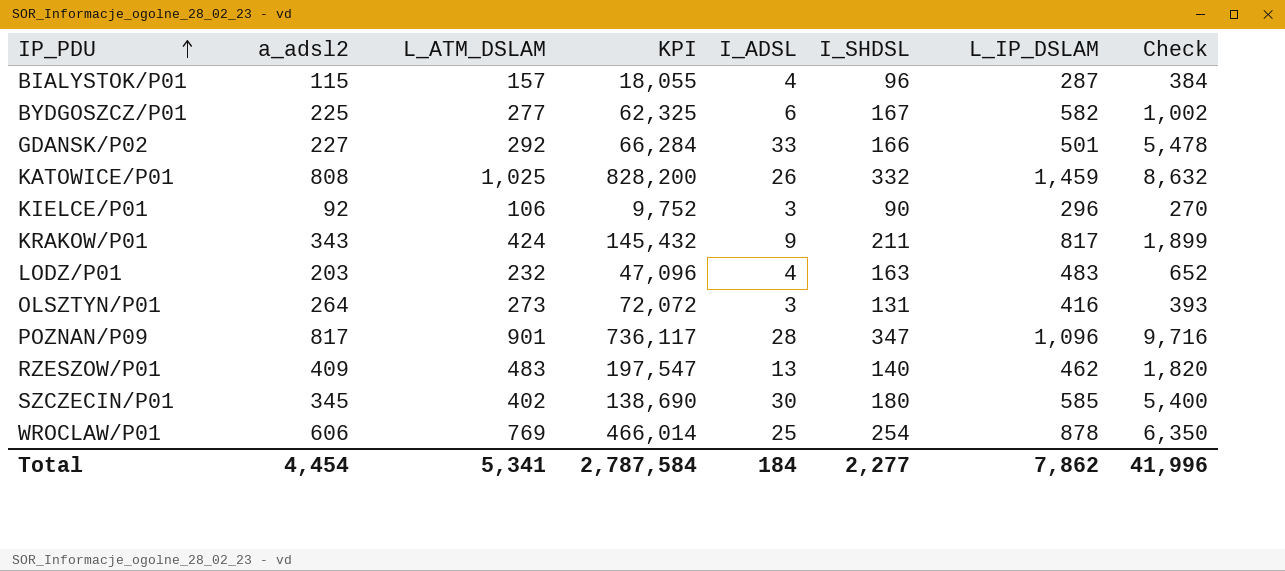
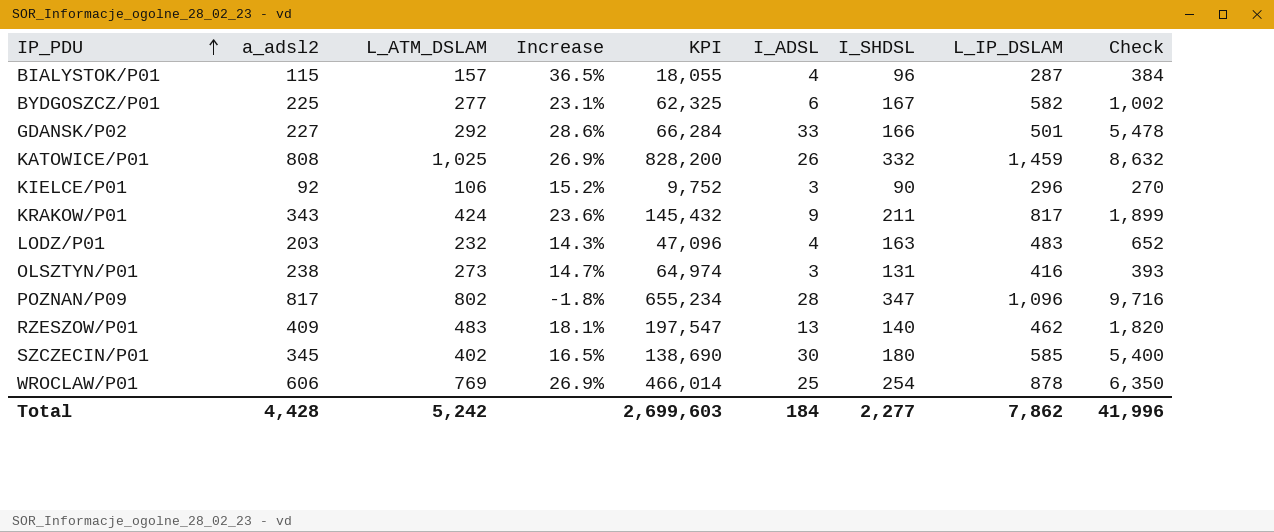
column Increase | formula: none -> ([L_ATM_DSLAM] - [a_adsl2]) / [a_adsl2]
OLSZTYN/P01 | a_adsl2: 264 -> 238
OLSZTYN/P01 | KPI: 72,072 -> 64,974
POZNAN/P09 | L_ATM_DSLAM: 901 -> 802
POZNAN/P09 | KPI: 736,117 -> 655,234
Total | a_adsl2: 4,454 -> 4,428
Total | L_ATM_DSLAM: 5,341 -> 5,242
Total | KPI: 2,787,584 -> 2,699,603

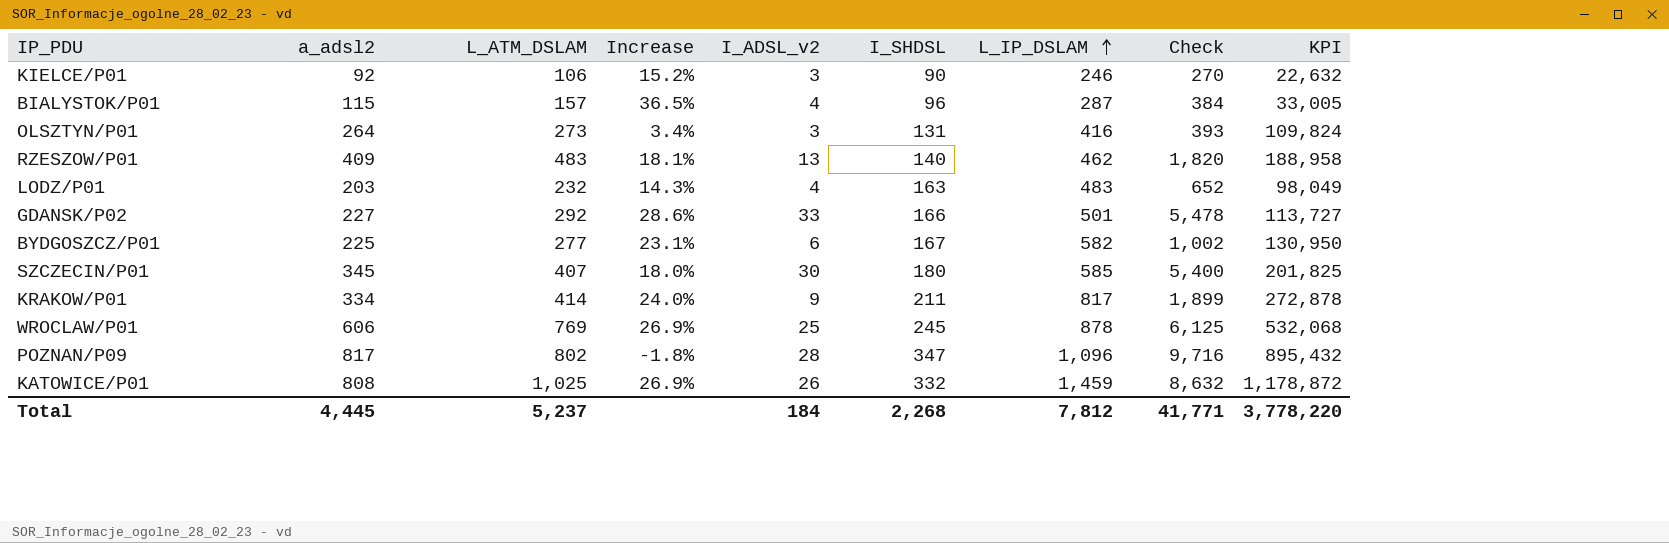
row order: IP_PDU ascending -> L_IP_DSLAM ascending
column name: I_ADSL -> I_ADSL_v2
column KPI | formula: [a_adsl2] * [L_ATM_DSLAM] -> [a_adsl2] * [L_IP_DSLAM]
column KPI | position: 5 -> 9
KIELCE/P01 | L_IP_DSLAM: 296 -> 246
OLSZTYN/P01 | a_adsl2: 238 -> 264
OLSZTYN/P01 | Increase: 14.7% -> 3.4%
SZCZECIN/P01 | L_ATM_DSLAM: 402 -> 407
SZCZECIN/P01 | Increase: 16.5% -> 18.0%
KRAKOW/P01 | a_adsl2: 343 -> 334
KRAKOW/P01 | L_ATM_DSLAM: 424 -> 414
KRAKOW/P01 | Increase: 23.6% -> 24.0%
WROCLAW/P01 | I_SHDSL: 254 -> 245
WROCLAW/P01 | Check: 6,350 -> 6,125
Total | a_adsl2: 4,428 -> 4,445
Total | L_ATM_DSLAM: 5,242 -> 5,237
Total | I_SHDSL: 2,277 -> 2,268
Total | L_IP_DSLAM: 7,862 -> 7,812
Total | Check: 41,996 -> 41,771
Total | KPI: 2,699,603 -> 3,778,220

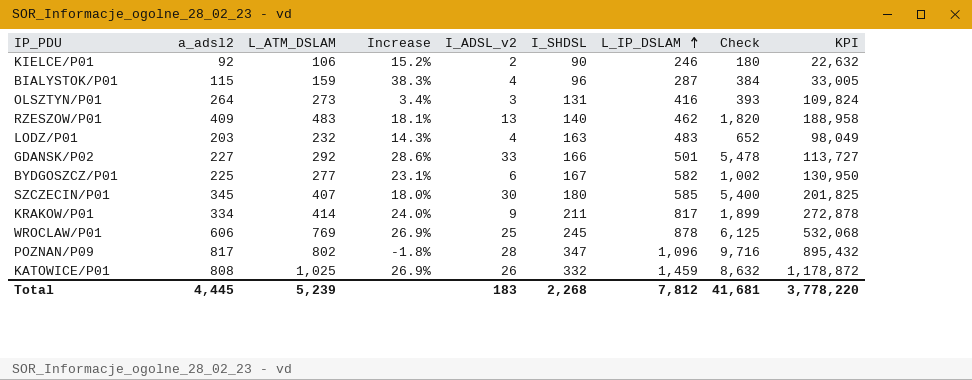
KIELCE/P01 | I_ADSL_v2: 3 -> 2
KIELCE/P01 | Check: 270 -> 180
BIALYSTOK/P01 | L_ATM_DSLAM: 157 -> 159
BIALYSTOK/P01 | Increase: 36.5% -> 38.3%
Total | L_ATM_DSLAM: 5,237 -> 5,239
Total | I_ADSL_v2: 184 -> 183
Total | Check: 41,771 -> 41,681

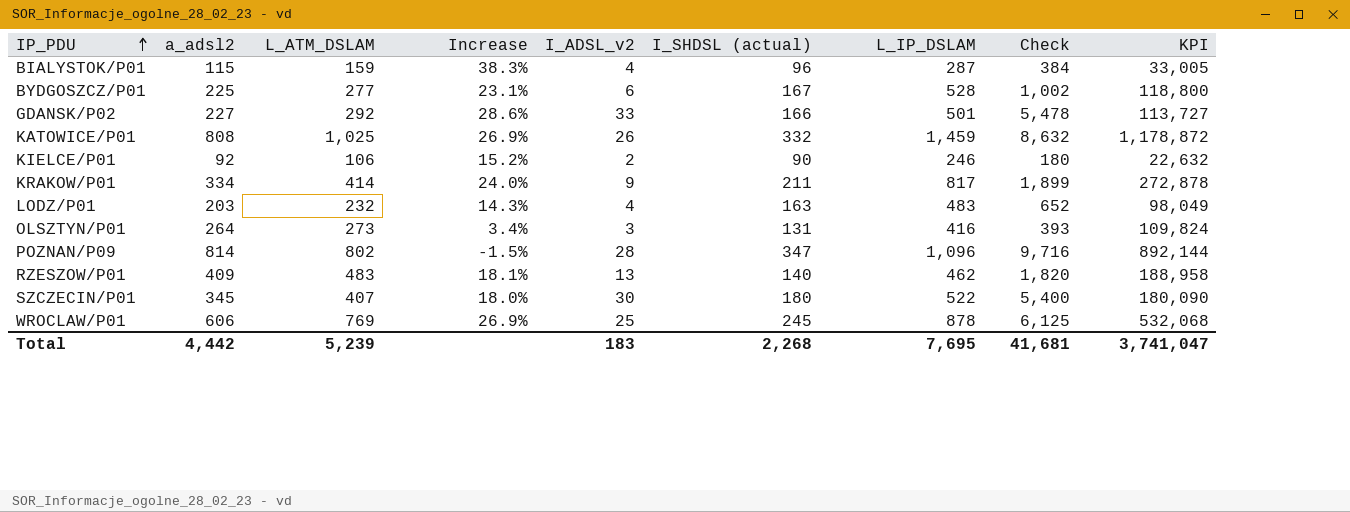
row order: L_IP_DSLAM ascending -> IP_PDU ascending
column name: I_SHDSL -> I_SHDSL (actual)
BYDGOSZCZ/P01 | L_IP_DSLAM: 582 -> 528
BYDGOSZCZ/P01 | KPI: 130,950 -> 118,800
POZNAN/P09 | a_adsl2: 817 -> 814
POZNAN/P09 | Increase: -1.8% -> -1.5%
POZNAN/P09 | KPI: 895,432 -> 892,144
SZCZECIN/P01 | L_IP_DSLAM: 585 -> 522
SZCZECIN/P01 | KPI: 201,825 -> 180,090
Total | a_adsl2: 4,445 -> 4,442
Total | L_IP_DSLAM: 7,812 -> 7,695
Total | KPI: 3,778,220 -> 3,741,047

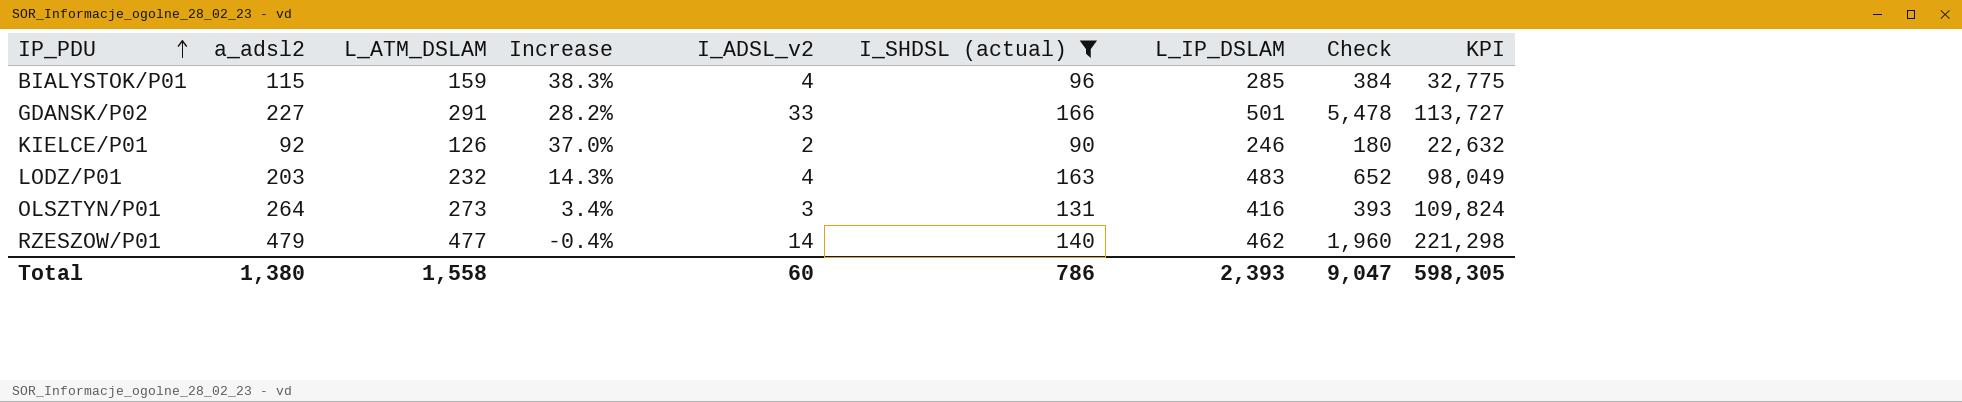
filter: none -> I_SHDSL (actual) <= 166
BIALYSTOK/P01 | L_IP_DSLAM: 287 -> 285
BIALYSTOK/P01 | KPI: 33,005 -> 32,775
GDANSK/P02 | L_ATM_DSLAM: 292 -> 291
GDANSK/P02 | Increase: 28.6% -> 28.2%
KIELCE/P01 | L_ATM_DSLAM: 106 -> 126
KIELCE/P01 | Increase: 15.2% -> 37.0%
RZESZOW/P01 | a_adsl2: 409 -> 479
RZESZOW/P01 | L_ATM_DSLAM: 483 -> 477
RZESZOW/P01 | Increase: 18.1% -> -0.4%
RZESZOW/P01 | I_ADSL_v2: 13 -> 14
RZESZOW/P01 | Check: 1,820 -> 1,960
RZESZOW/P01 | KPI: 188,958 -> 221,298
Total | a_adsl2: 4,442 -> 1,380
Total | L_ATM_DSLAM: 5,239 -> 1,558
Total | I_ADSL_v2: 183 -> 60
Total | I_SHDSL (actual): 2,268 -> 786
Total | L_IP_DSLAM: 7,695 -> 2,393
Total | Check: 41,681 -> 9,047
Total | KPI: 3,741,047 -> 598,305

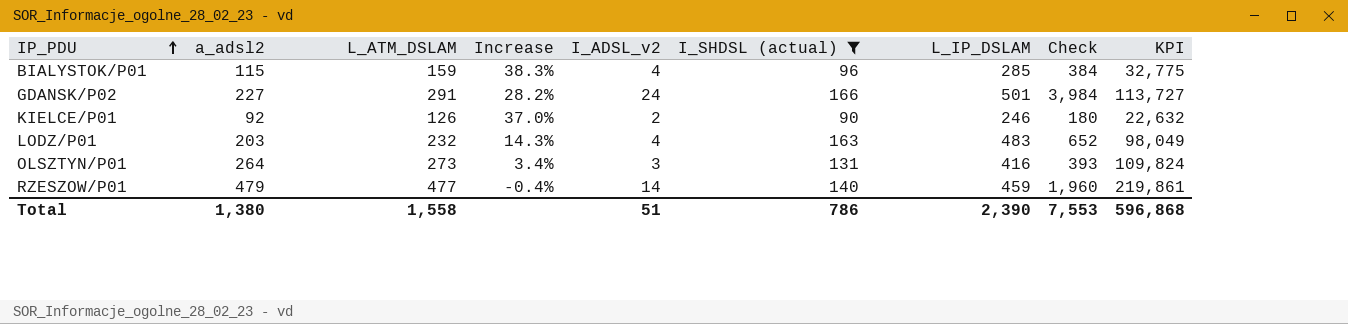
GDANSK/P02 | I_ADSL_v2: 33 -> 24
GDANSK/P02 | Check: 5,478 -> 3,984
RZESZOW/P01 | L_IP_DSLAM: 462 -> 459
RZESZOW/P01 | KPI: 221,298 -> 219,861
Total | I_ADSL_v2: 60 -> 51
Total | L_IP_DSLAM: 2,393 -> 2,390
Total | Check: 9,047 -> 7,553
Total | KPI: 598,305 -> 596,868

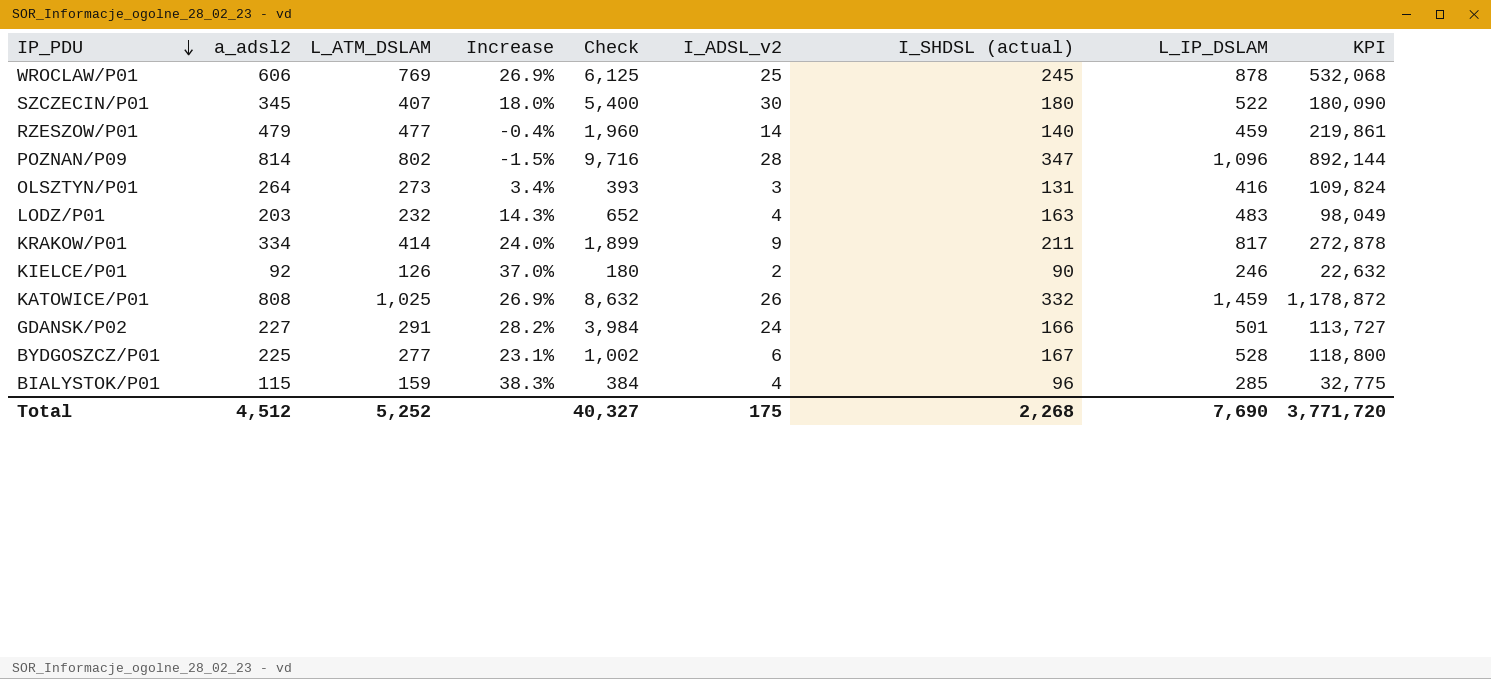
filter: I_SHDSL (actual) <= 166 -> none
row order: IP_PDU ascending -> IP_PDU descending
column Check | position: 8 -> 5
Total | a_adsl2: 1,380 -> 4,512
Total | L_ATM_DSLAM: 1,558 -> 5,252
Total | Check: 7,553 -> 40,327
Total | I_ADSL_v2: 51 -> 175
Total | I_SHDSL (actual): 786 -> 2,268
Total | L_IP_DSLAM: 2,390 -> 7,690
Total | KPI: 596,868 -> 3,771,720

